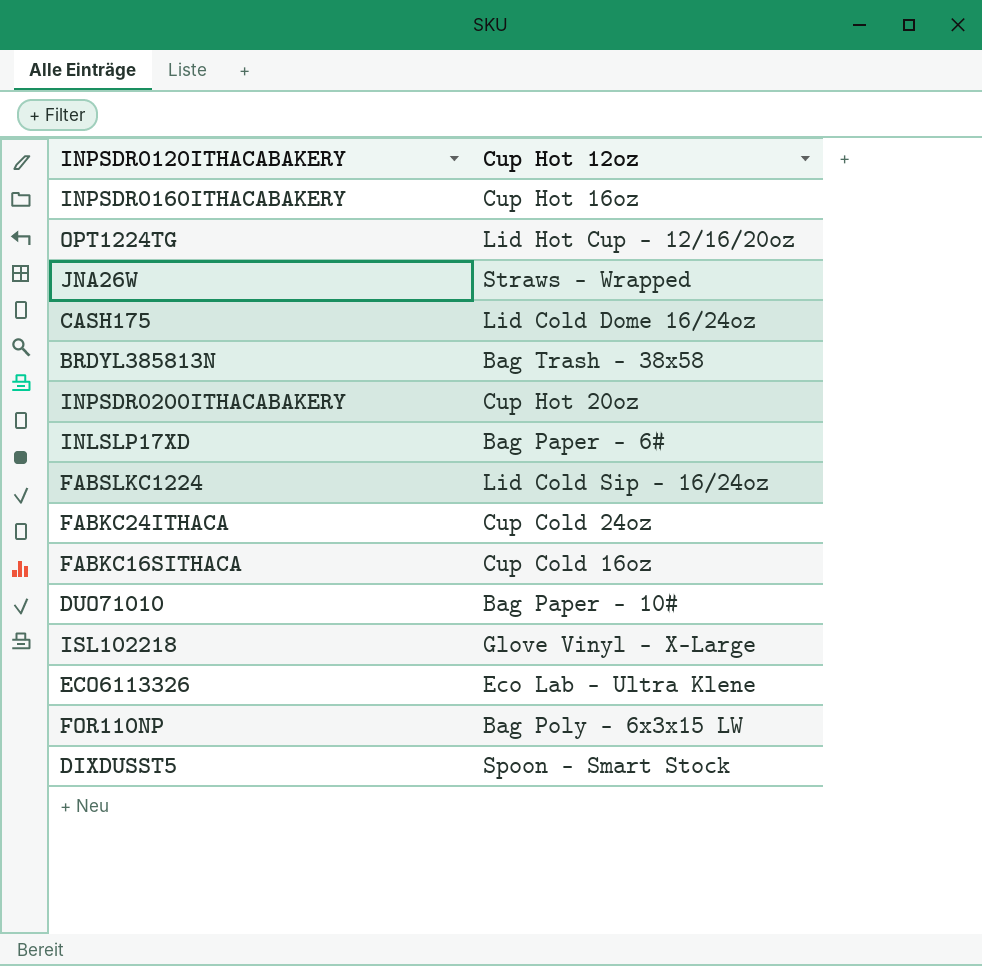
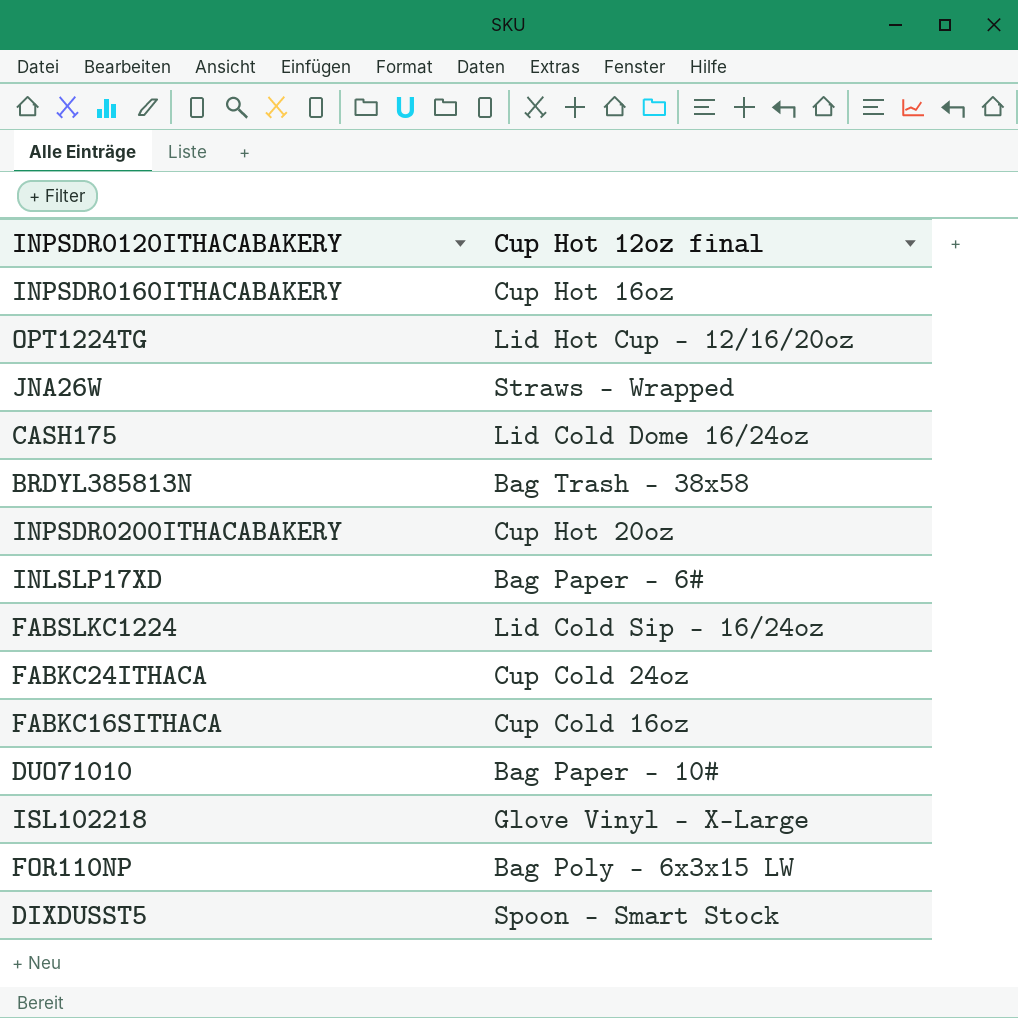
column name: Cup Hot 12oz -> Cup Hot 12oz final
row ECO6113326: Eco Lab - Ultra Klene -> none

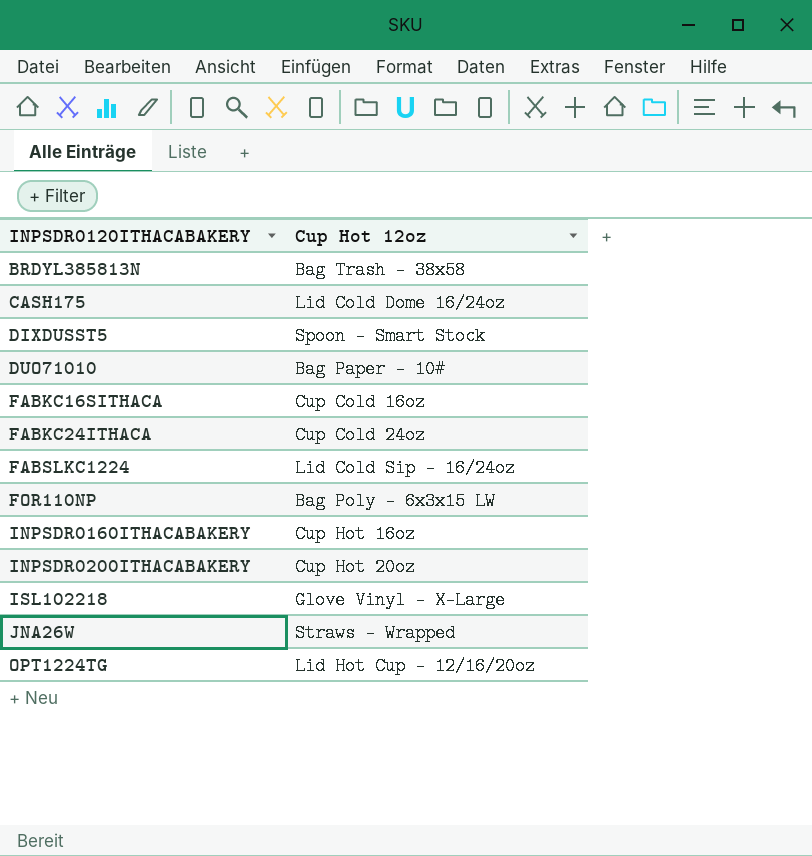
row order: none -> INPSDR0120ITHACABAKERY ascending
column name: Cup Hot 12oz final -> Cup Hot 12oz
row INLSLP17XD: Bag Paper - 6# -> none

